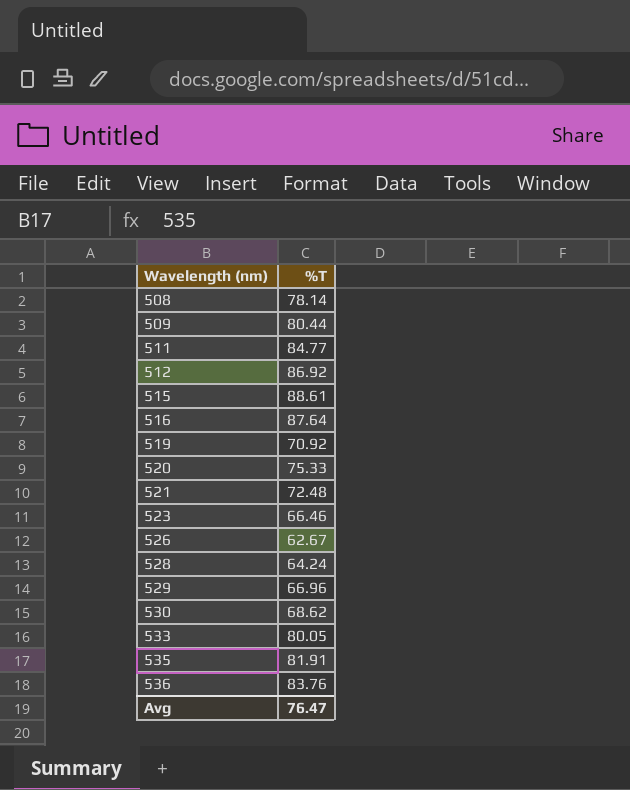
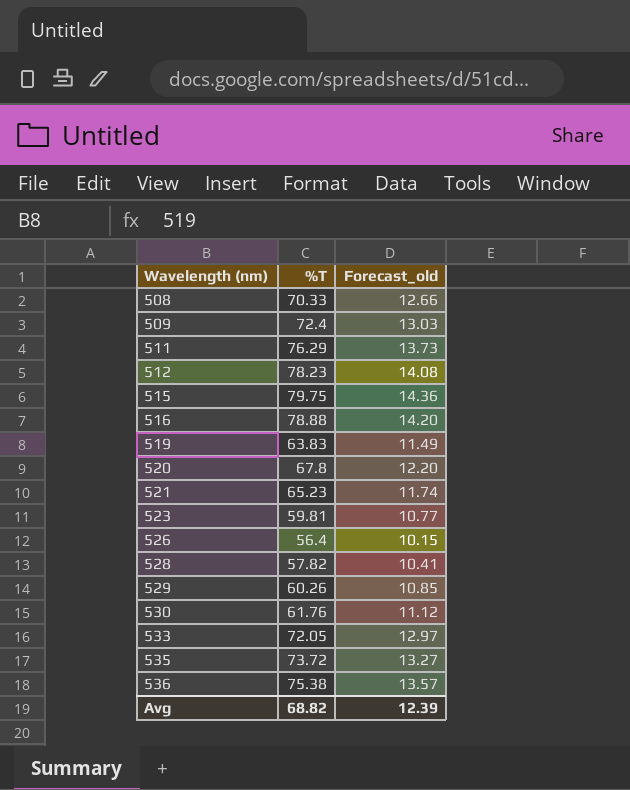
column Forecast_old | formula: none -> [%T] * 0.18
508 | %T: 78.14 -> 70.33
509 | %T: 80.44 -> 72.4
511 | %T: 84.77 -> 76.29
512 | %T: 86.92 -> 78.23
515 | %T: 88.61 -> 79.75
516 | %T: 87.64 -> 78.88
519 | %T: 70.92 -> 63.83
520 | %T: 75.33 -> 67.8
521 | %T: 72.48 -> 65.23
523 | %T: 66.46 -> 59.81
526 | %T: 62.67 -> 56.4
528 | %T: 64.24 -> 57.82
529 | %T: 66.96 -> 60.26
530 | %T: 68.62 -> 61.76
533 | %T: 80.05 -> 72.05
535 | %T: 81.91 -> 73.72
536 | %T: 83.76 -> 75.38
Avg | %T: 76.47 -> 68.82

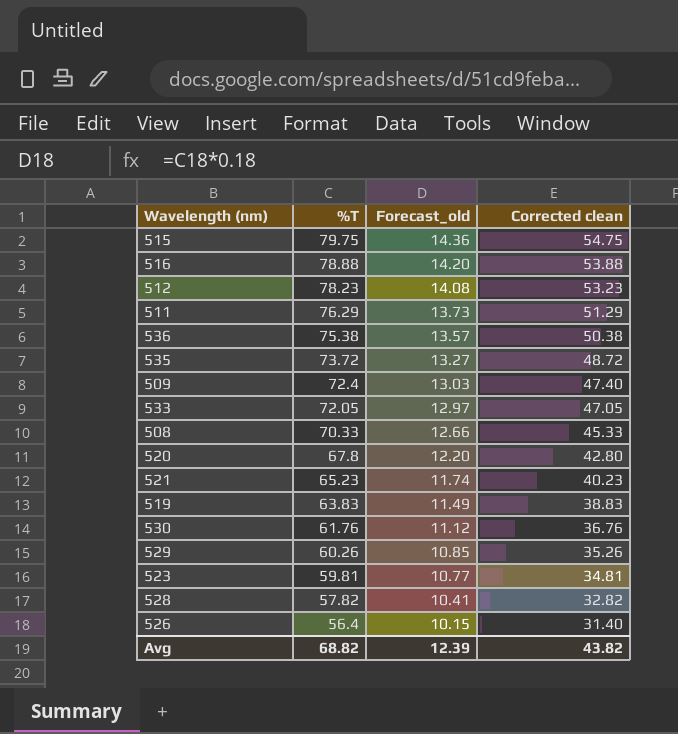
row order: Wavelength (nm) ascending -> %T descending
column Corrected clean | formula: none -> [%T] - 25

